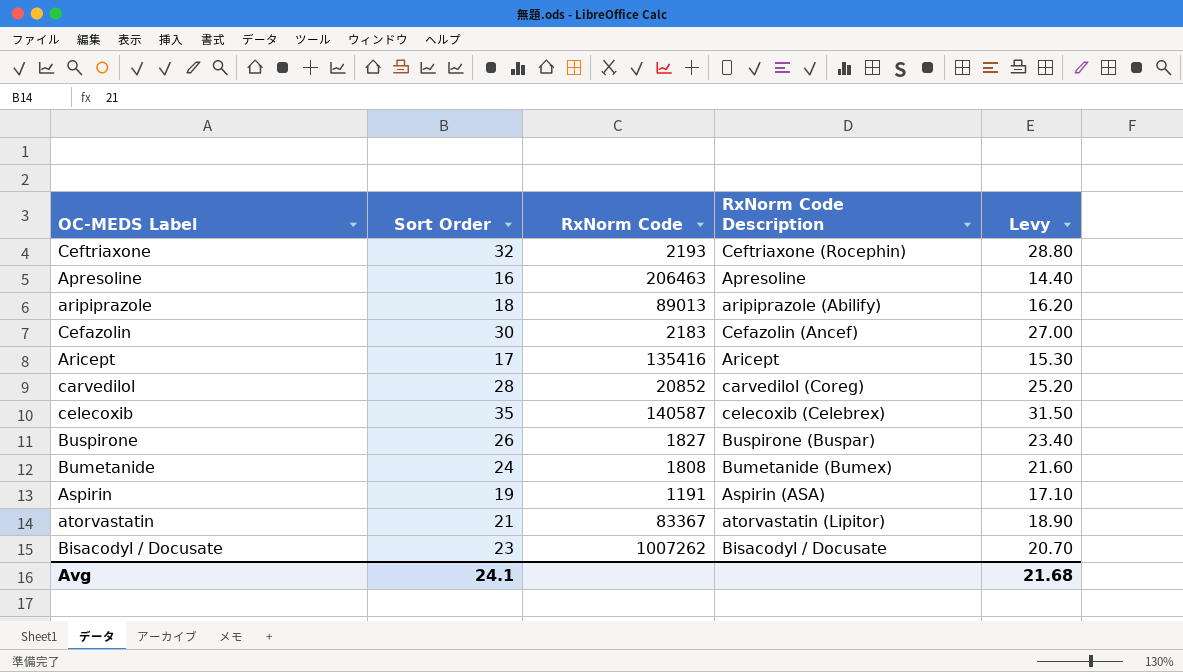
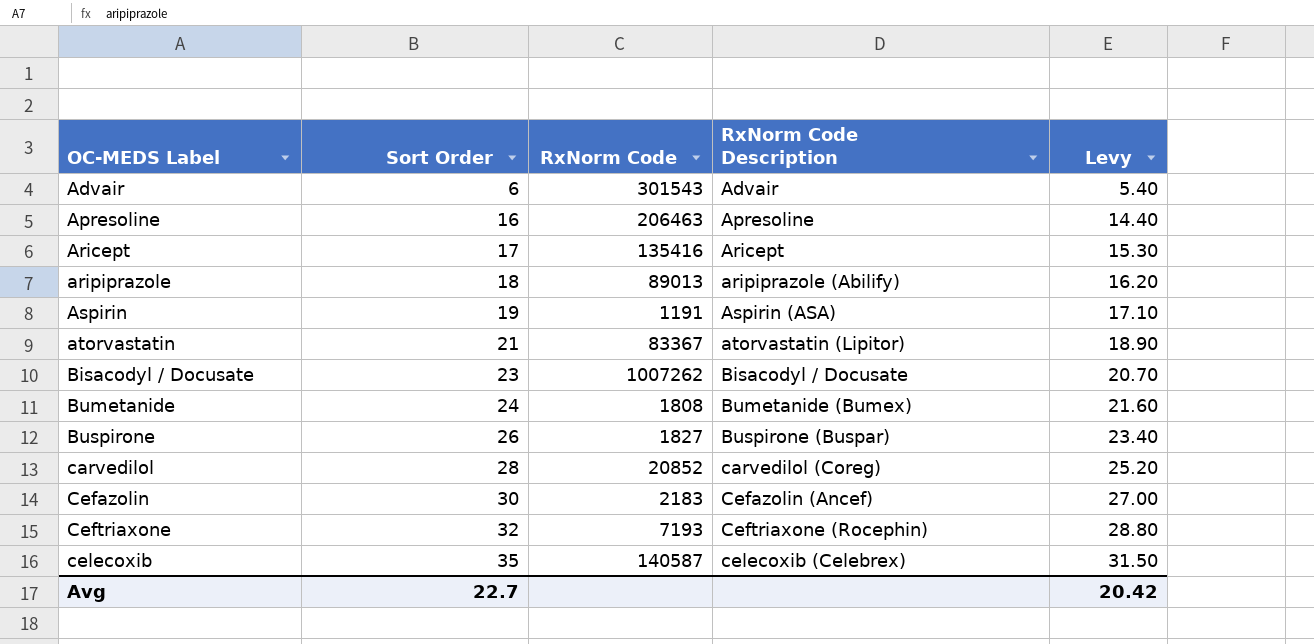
row order: none -> OC-MEDS Label ascending
row Advair: none -> 6 | 301543 | Advair | 5.40
Ceftriaxone | RxNorm Code: 2193 -> 7193
Avg | Sort Order: 24.1 -> 22.7
Avg | Levy: 21.68 -> 20.42

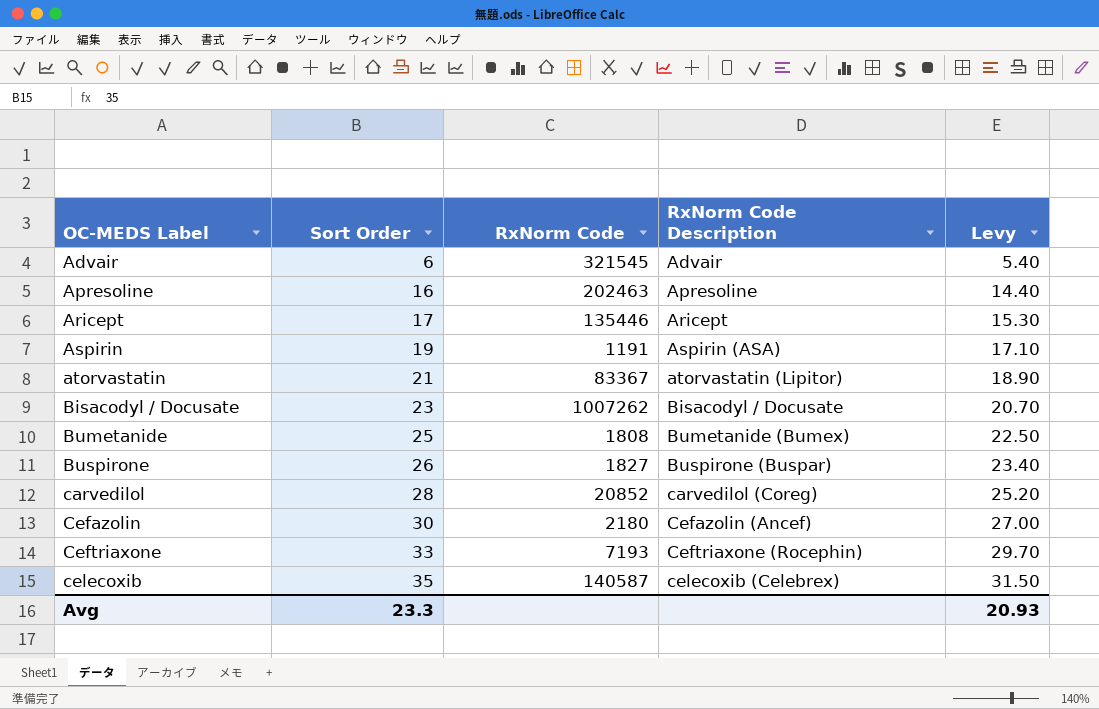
row aripiprazole: 18 | 89013 | aripiprazole (Abilify) | 16.20 -> none
Advair | RxNorm Code: 301543 -> 321545
Apresoline | RxNorm Code: 206463 -> 202463
Aricept | RxNorm Code: 135416 -> 135446
Bumetanide | Sort Order: 24 -> 25
Bumetanide | Levy: 21.60 -> 22.50
Cefazolin | RxNorm Code: 2183 -> 2180
Ceftriaxone | Sort Order: 32 -> 33
Ceftriaxone | Levy: 28.80 -> 29.70
Avg | Sort Order: 22.7 -> 23.3
Avg | Levy: 20.42 -> 20.93

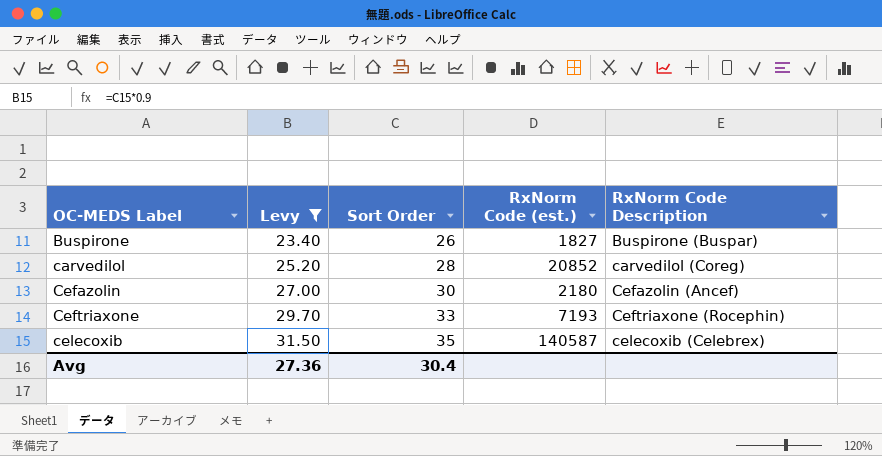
filter: none -> Levy >= 23.40
column Levy | position: 5 -> 2
column name: RxNorm Code -> RxNorm Code (est.)
Avg | Levy: 20.93 -> 27.36
Avg | Sort Order: 23.3 -> 30.4

